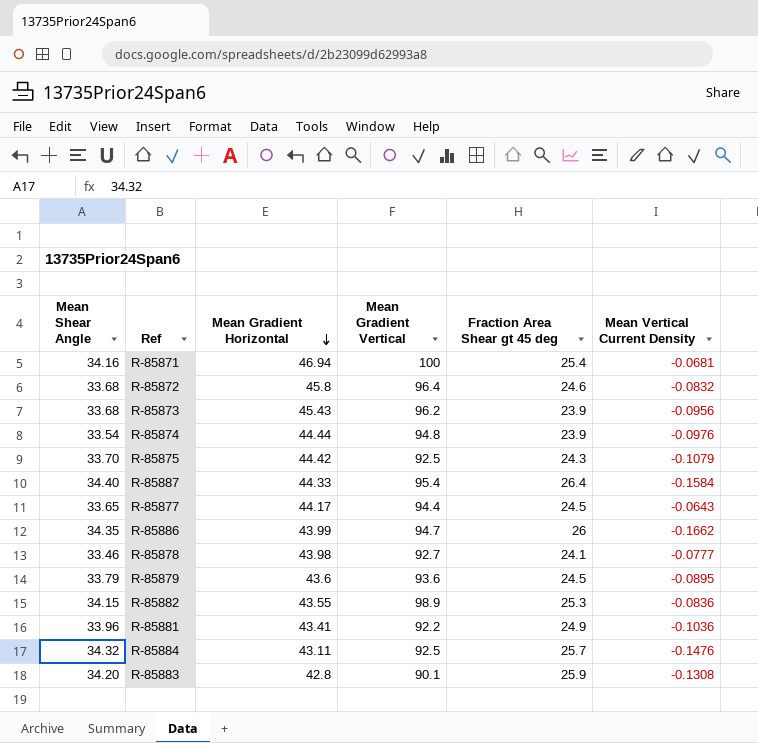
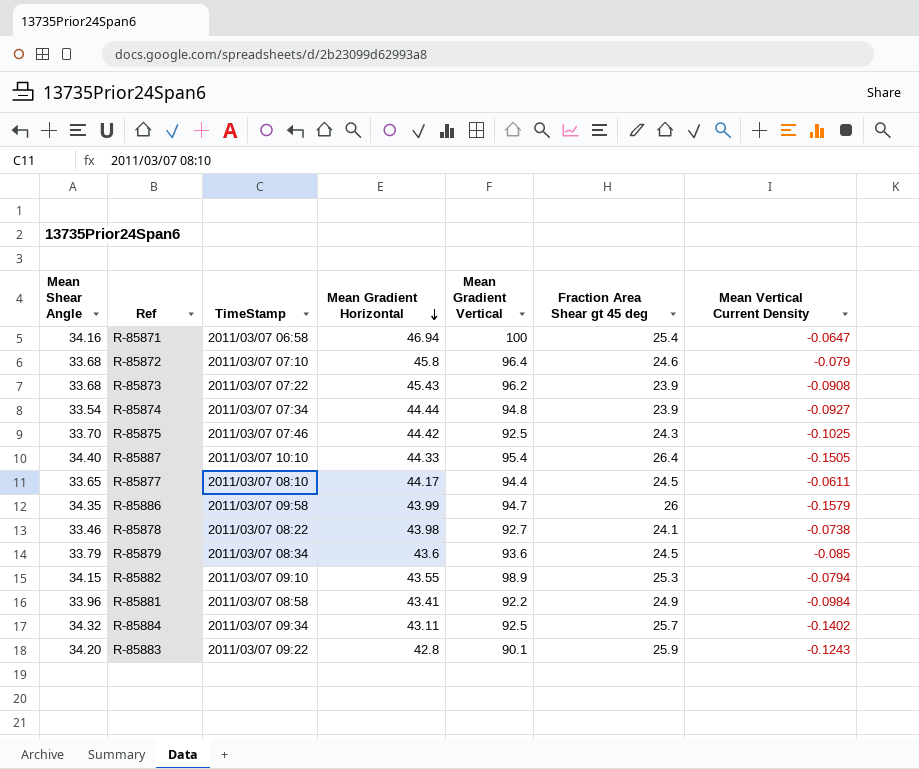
column TimeStamp | position: none -> 3
R-85871 | Mean Vertical Current Density: -0.0681 -> -0.0647
R-85872 | Mean Vertical Current Density: -0.0832 -> -0.079
R-85873 | Mean Vertical Current Density: -0.0956 -> -0.0908
R-85874 | Mean Vertical Current Density: -0.0976 -> -0.0927
R-85875 | Mean Vertical Current Density: -0.1079 -> -0.1025
R-85887 | Mean Vertical Current Density: -0.1584 -> -0.1505
R-85877 | Mean Vertical Current Density: -0.0643 -> -0.0611
R-85886 | Mean Vertical Current Density: -0.1662 -> -0.1579
R-85878 | Mean Vertical Current Density: -0.0777 -> -0.0738
R-85879 | Mean Vertical Current Density: -0.0895 -> -0.085
R-85882 | Mean Vertical Current Density: -0.0836 -> -0.0794
R-85881 | Mean Vertical Current Density: -0.1036 -> -0.0984
R-85884 | Mean Vertical Current Density: -0.1476 -> -0.1402
R-85883 | Mean Vertical Current Density: -0.1308 -> -0.1243

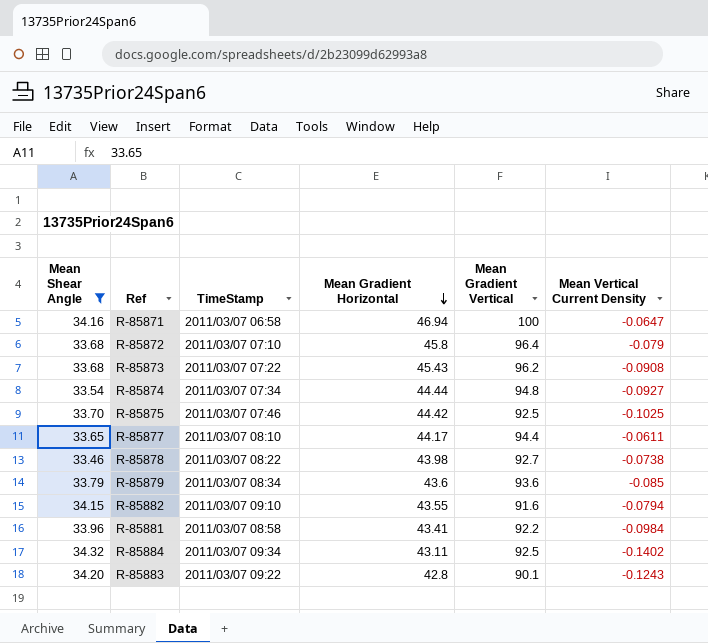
filter: none -> Mean Shear Angle <= 34.32
column Fraction Area Shear gt 45 deg | position: 6 -> none
R-85882 | Mean Gradient Vertical: 98.9 -> 91.6

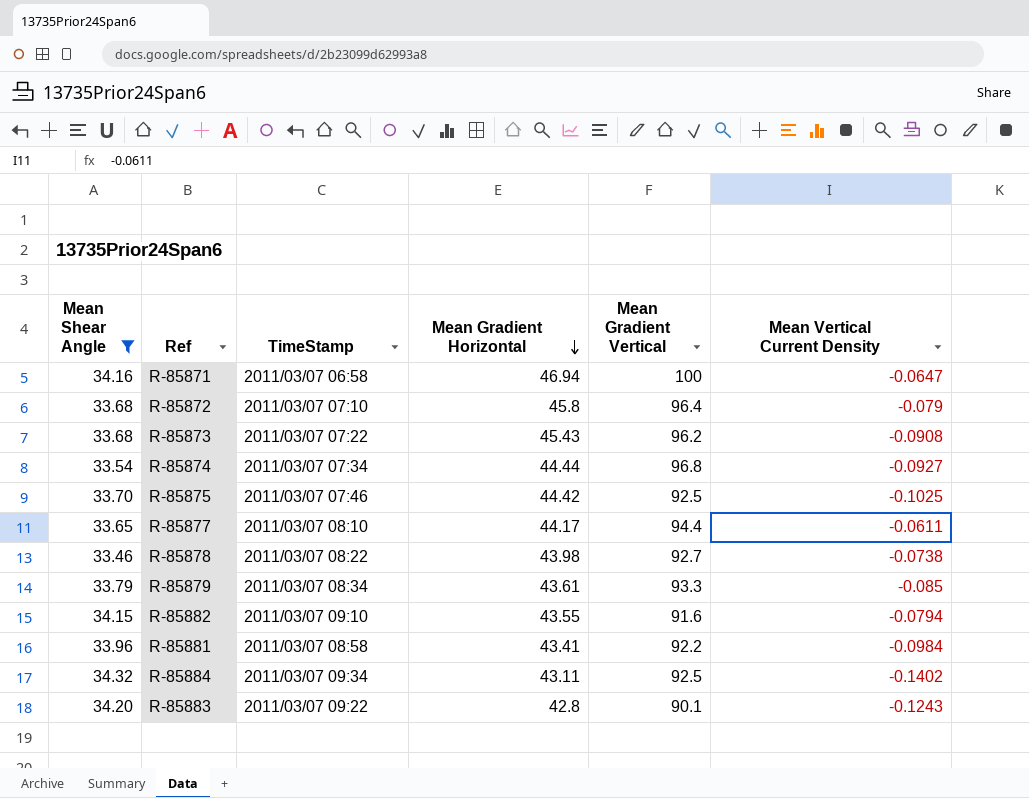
R-85874 | Mean Gradient Vertical: 94.8 -> 96.8
R-85879 | Mean Gradient Horizontal: 43.6 -> 43.61
R-85879 | Mean Gradient Vertical: 93.6 -> 93.3

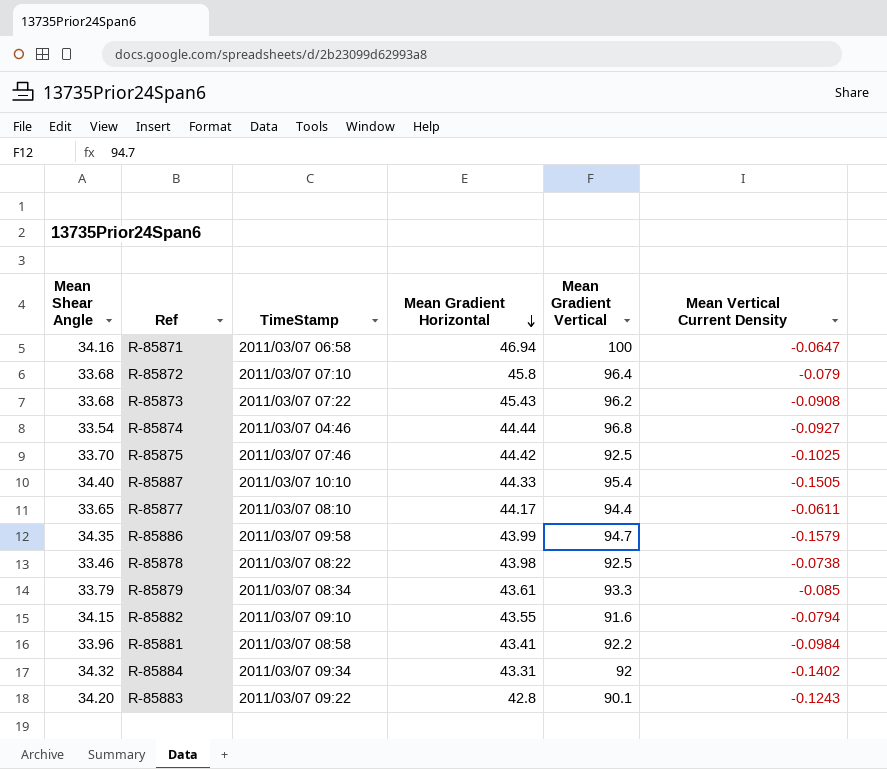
filter: Mean Shear Angle <= 34.32 -> none
R-85874 | TimeStamp: 2011/03/07 07:34 -> 2011/03/07 04:46
R-85878 | Mean Gradient Vertical: 92.7 -> 92.5
R-85884 | Mean Gradient Horizontal: 43.11 -> 43.31
R-85884 | Mean Gradient Vertical: 92.5 -> 92

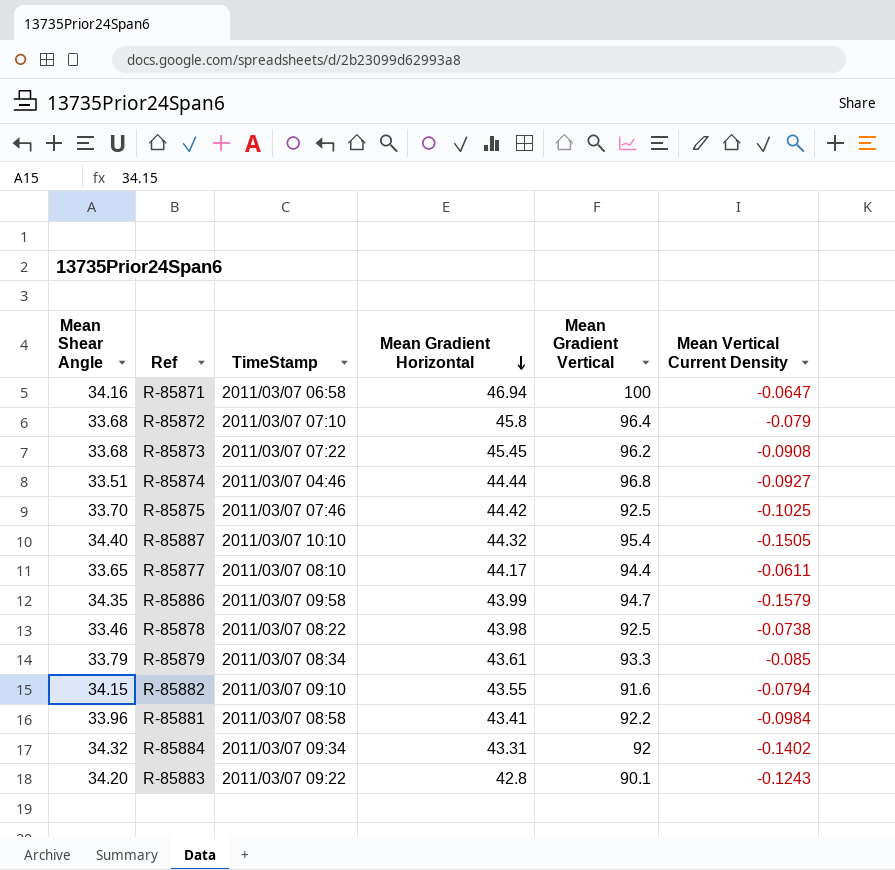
R-85873 | Mean Gradient Horizontal: 45.43 -> 45.45
R-85874 | Mean Shear Angle: 33.54 -> 33.51
R-85887 | Mean Gradient Horizontal: 44.33 -> 44.32

